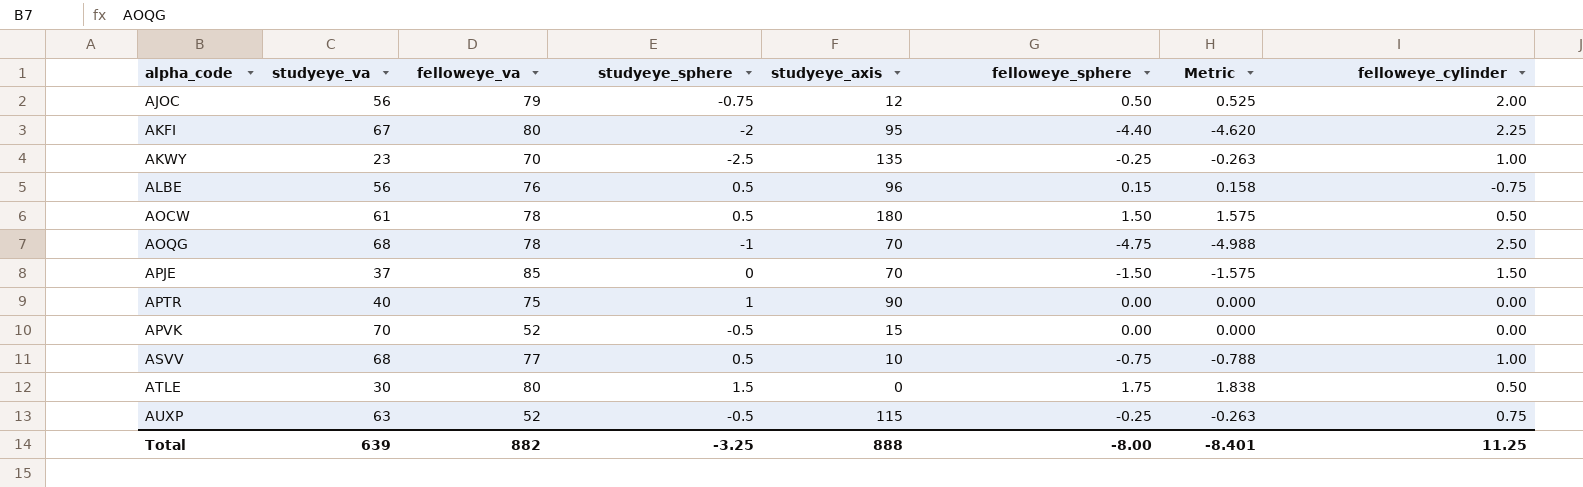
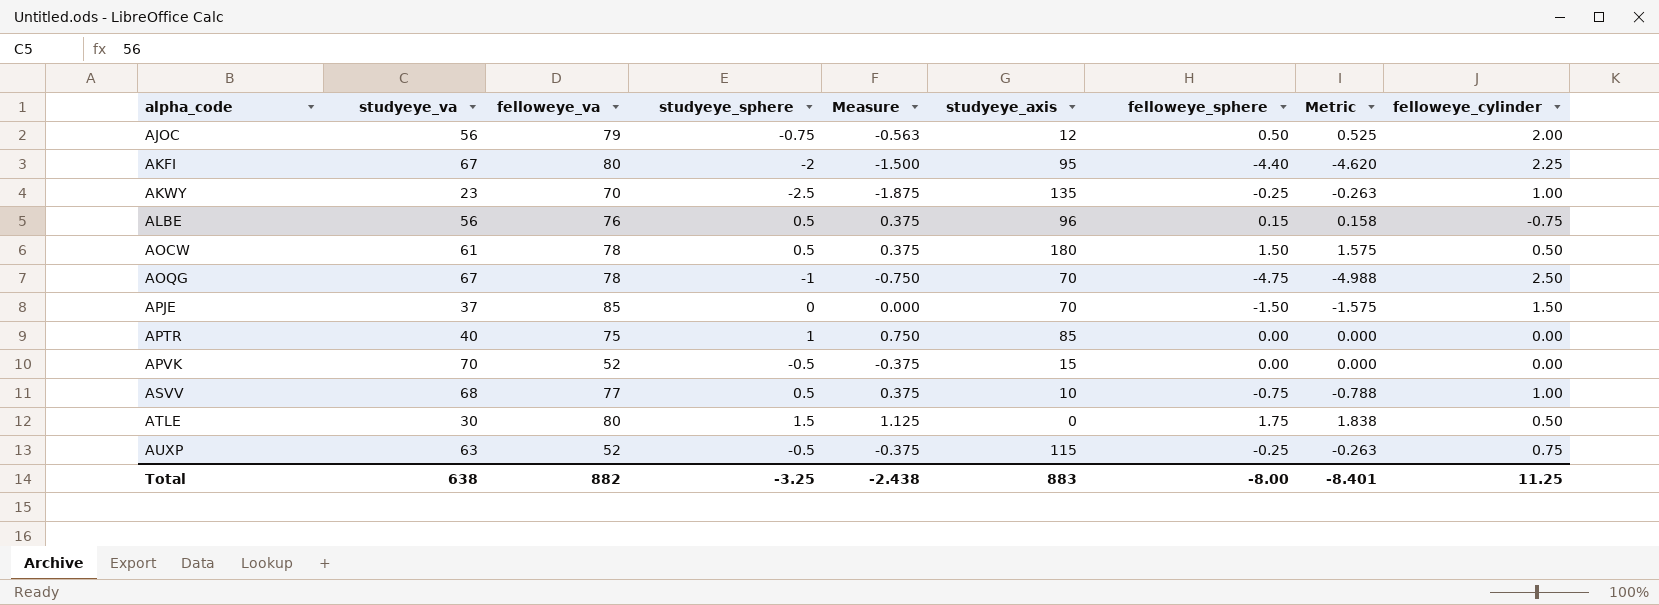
column Measure | formula: none -> [studyeye_sphere] * 0.75
AOQG | studyeye_va: 68 -> 67
APTR | studyeye_axis: 90 -> 85
Total | studyeye_va: 639 -> 638
Total | studyeye_axis: 888 -> 883

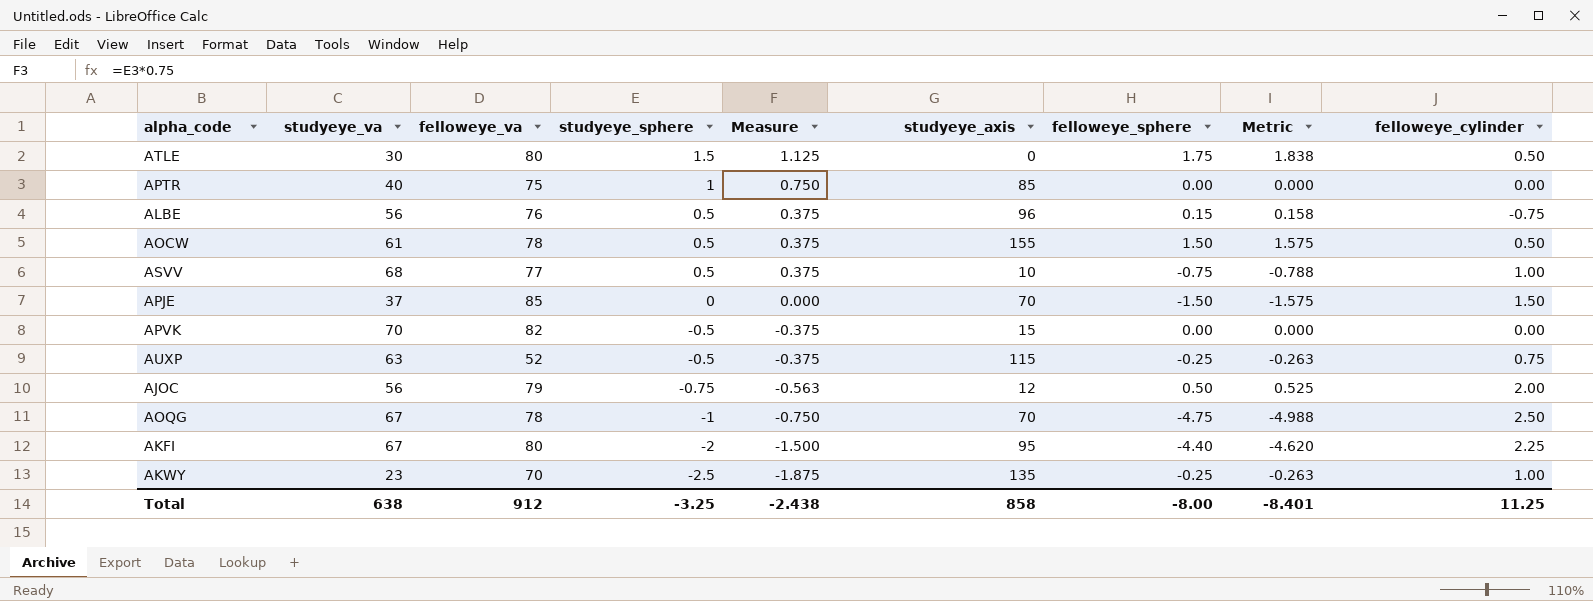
row order: alpha_code ascending -> studyeye_sphere descending
AOCW | studyeye_axis: 180 -> 155
APVK | felloweye_va: 52 -> 82
Total | felloweye_va: 882 -> 912
Total | studyeye_axis: 883 -> 858

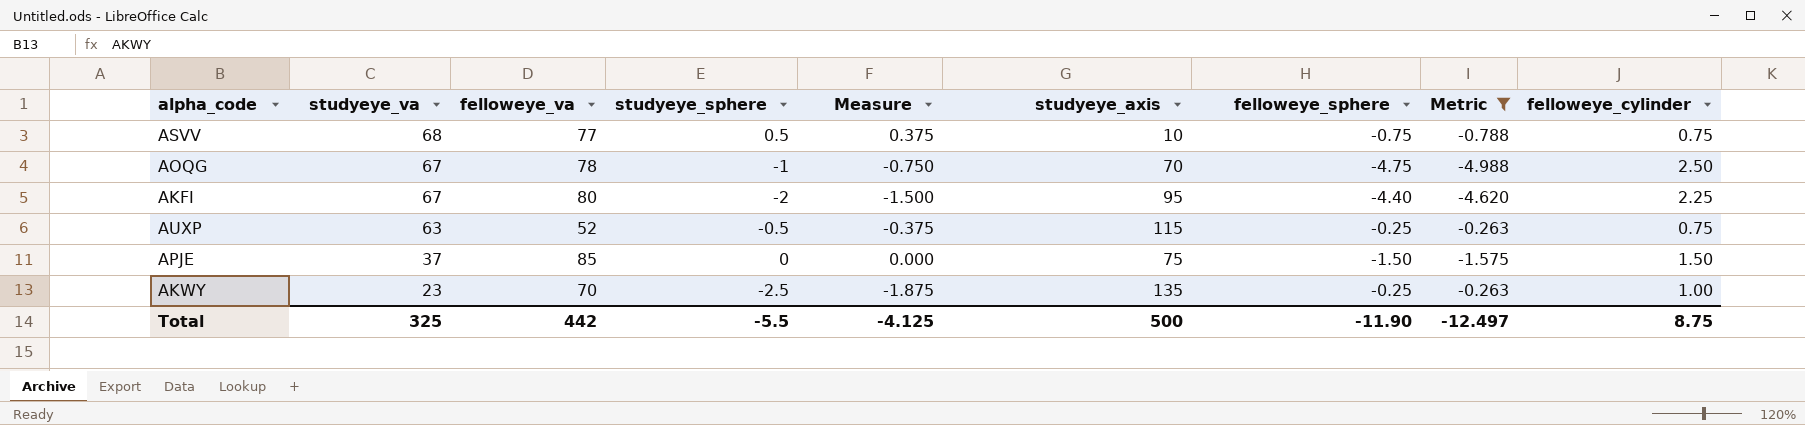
filter: none -> Metric <= -0.263
row order: studyeye_sphere descending -> studyeye_va descending
ASVV | felloweye_cylinder: 1.00 -> 0.75
APJE | studyeye_axis: 70 -> 75
Total | studyeye_va: 638 -> 325
Total | felloweye_va: 912 -> 442
Total | studyeye_sphere: -3.25 -> -5.5
Total | Measure: -2.438 -> -4.125
Total | studyeye_axis: 858 -> 500
Total | felloweye_sphere: -8.00 -> -11.90
Total | Metric: -8.401 -> -12.497
Total | felloweye_cylinder: 11.25 -> 8.75

